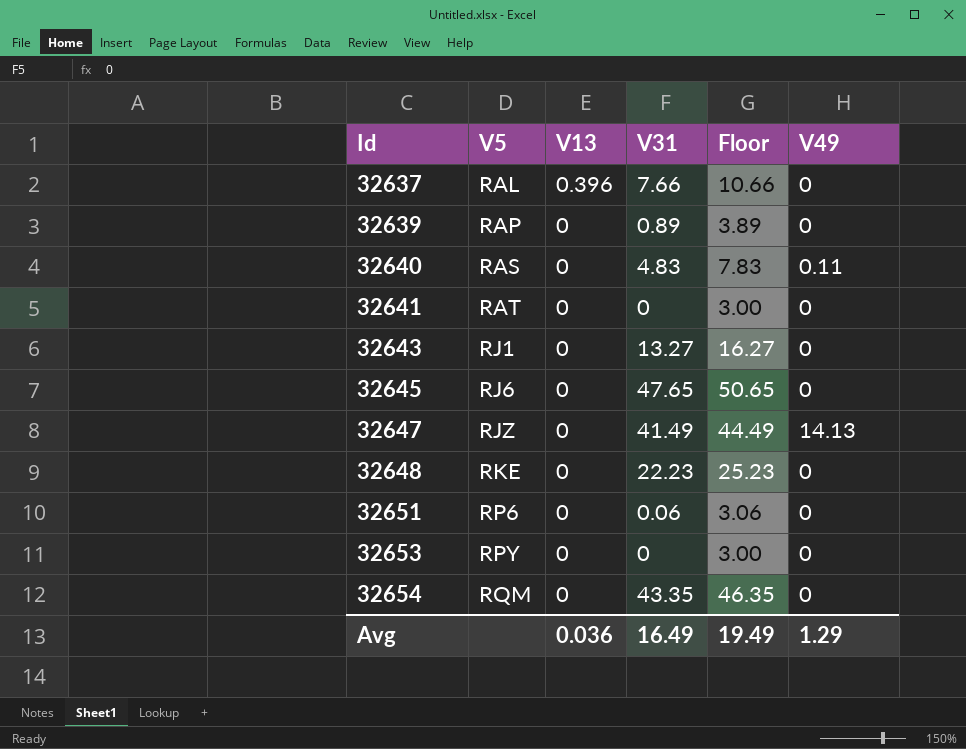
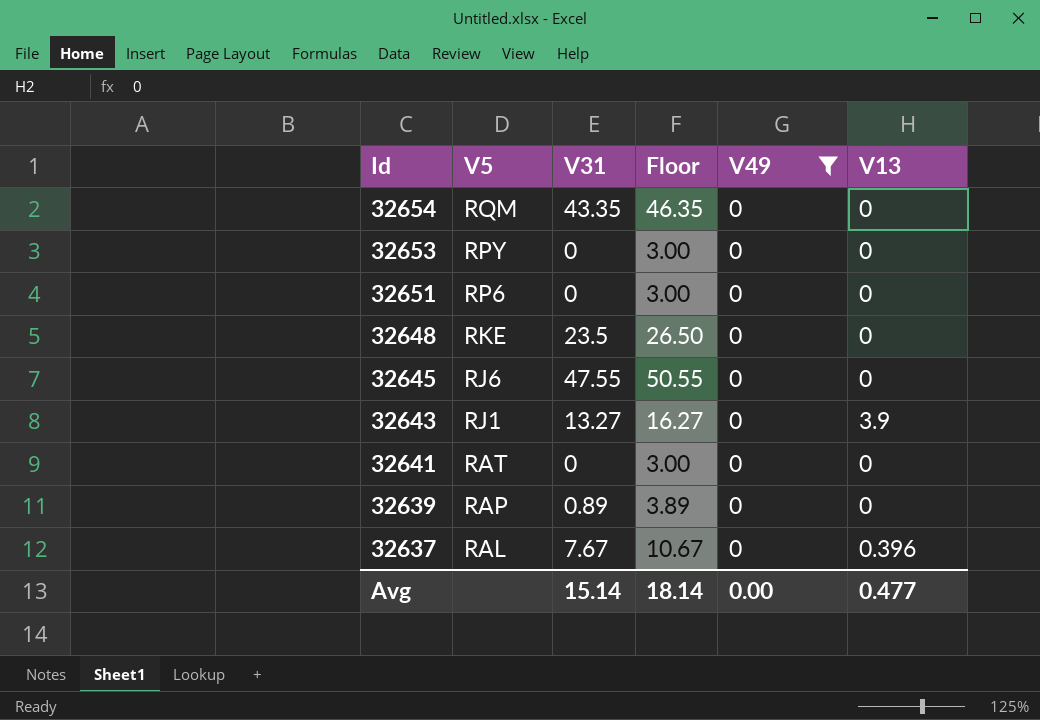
filter: none -> V49 = 0
row order: Id ascending -> Id descending
column V13 | position: 3 -> 6
32651 | V31: 0.06 -> 0
32651 | Floor: 3.06 -> 3.00
32648 | V31: 22.23 -> 23.5
32648 | Floor: 25.23 -> 26.50
32645 | V31: 47.65 -> 47.55
32645 | Floor: 50.65 -> 50.55
32643 | V13: 0 -> 3.9
32637 | V31: 7.66 -> 7.67
32637 | Floor: 10.66 -> 10.67
Avg | V31: 16.49 -> 15.14
Avg | Floor: 19.49 -> 18.14
Avg | V49: 1.29 -> 0.00
Avg | V13: 0.036 -> 0.477

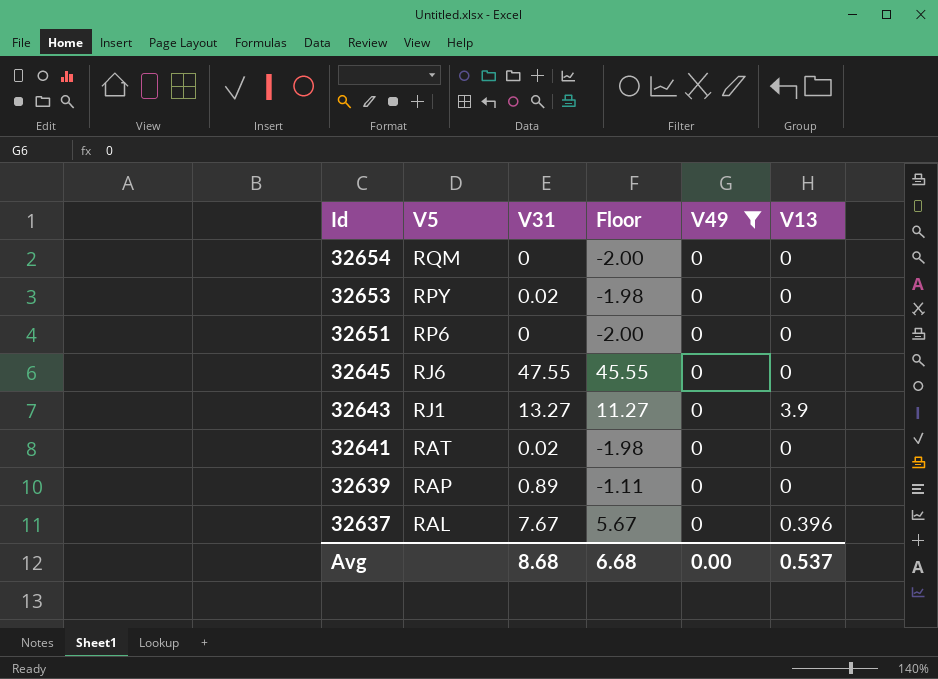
column Floor | formula: [V31] + 3 -> [V31] - 2
row 32648: RKE | 23.5 | 26.50 | 0 | 0 -> none
32654 | V31: 43.35 -> 0
32653 | V31: 0 -> 0.02
32641 | V31: 0 -> 0.02
Avg | V31: 15.14 -> 8.68
Avg | Floor: 18.14 -> 6.68
Avg | V13: 0.477 -> 0.537

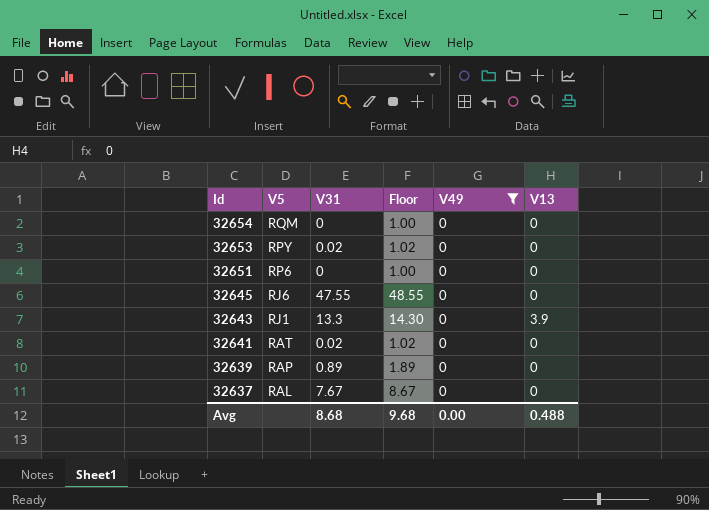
column Floor | formula: [V31] - 2 -> [V31] + 1
32643 | V31: 13.27 -> 13.3
32637 | V13: 0.396 -> 0
Avg | Floor: 6.68 -> 9.68
Avg | V13: 0.537 -> 0.488

